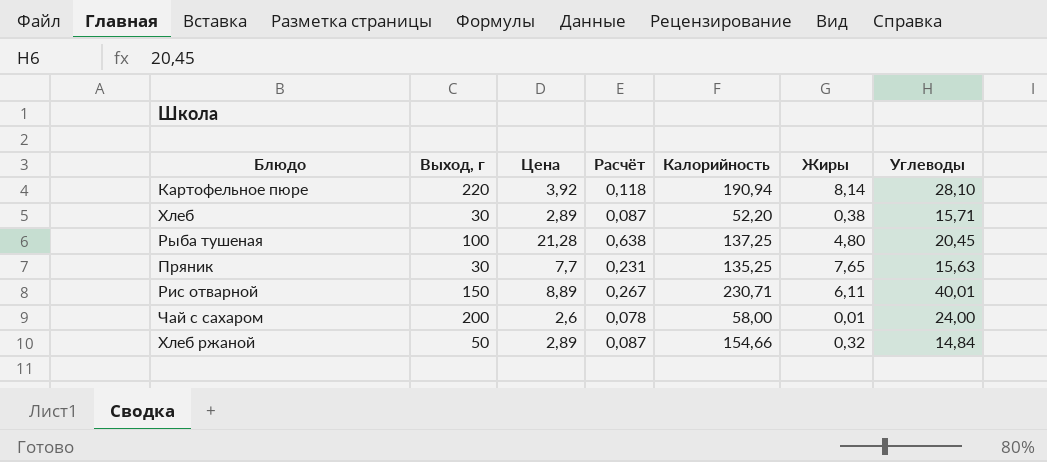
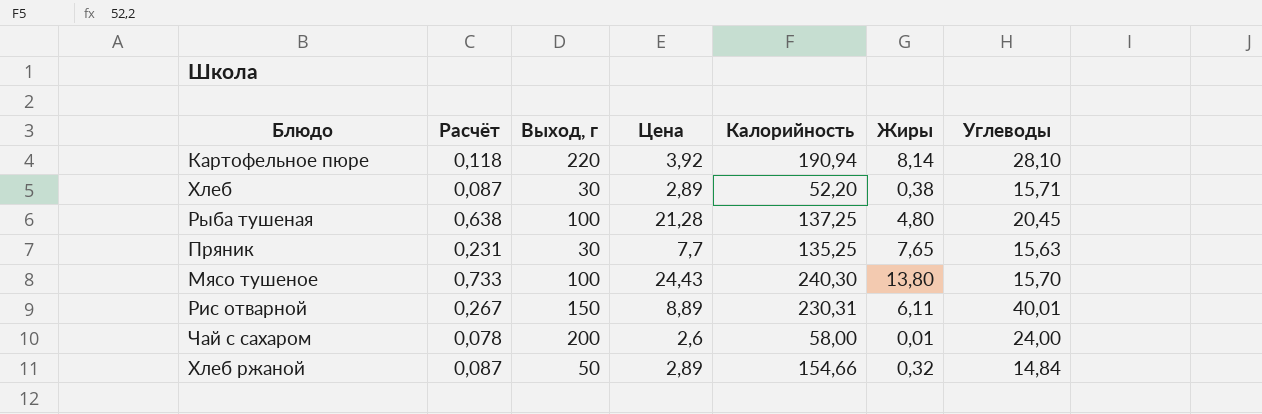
column Расчёт | position: 4 -> 2
row Мясо тушеное: none -> 0,733 | 100 | 24,43 | 240,30 | 13,80 | 15,70
Рис отварной | Калорийность: 230,71 -> 230,31

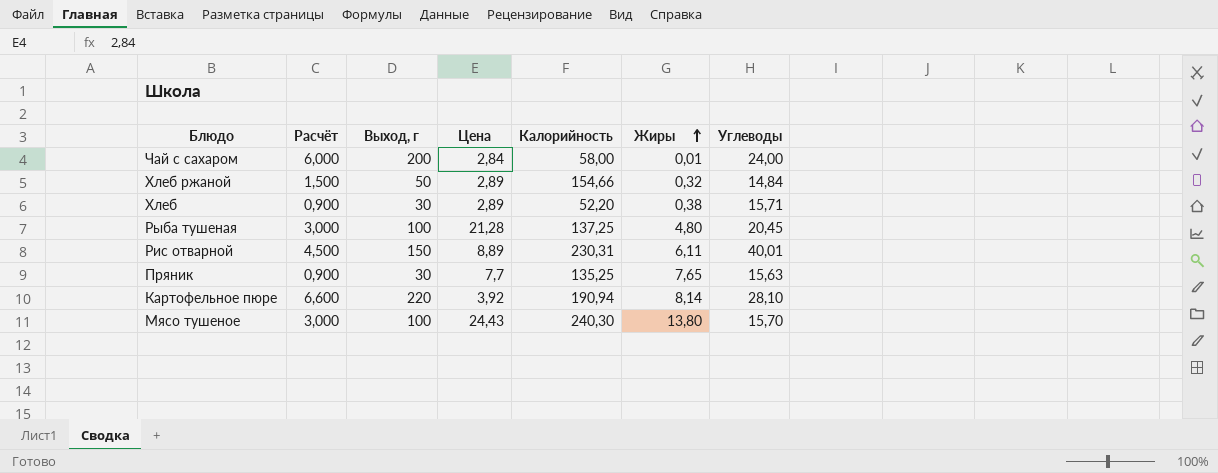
row order: none -> Жиры ascending
column Расчёт | formula: [Цена] * 0,03 -> [Выход, г] * 0,03
Чай с сахаром | Цена: 2,6 -> 2,84

